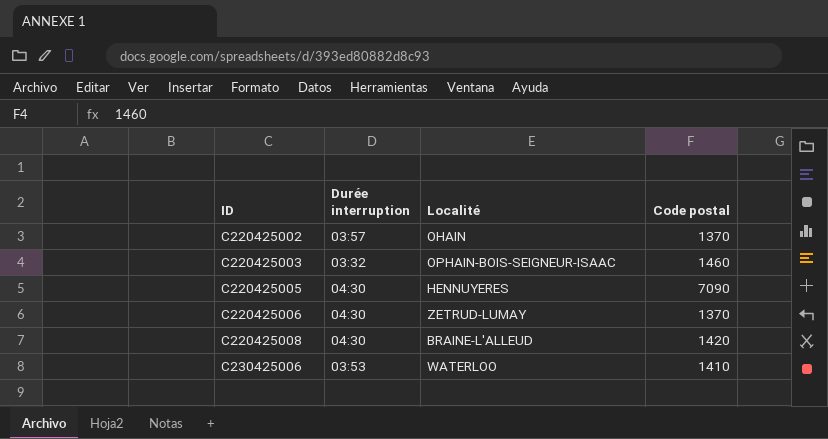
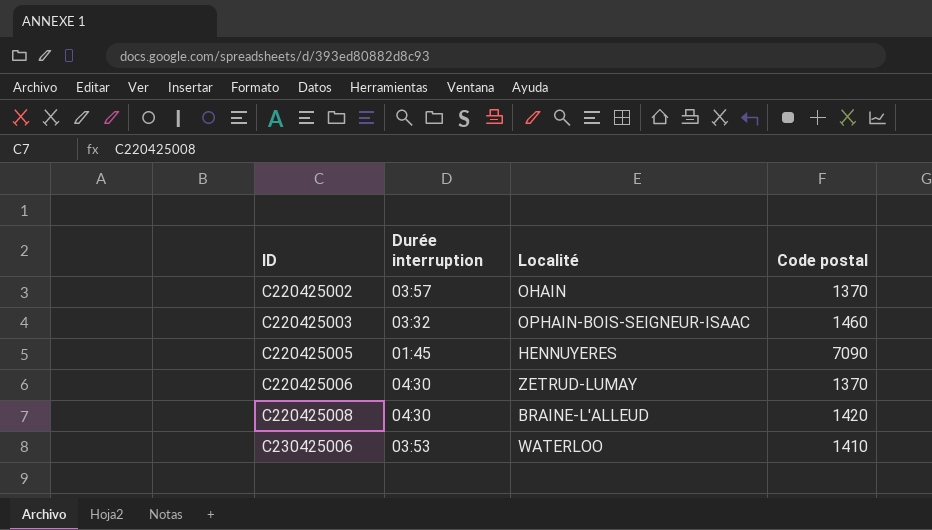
C220425005 | Durée interruption: 04:30 -> 01:45

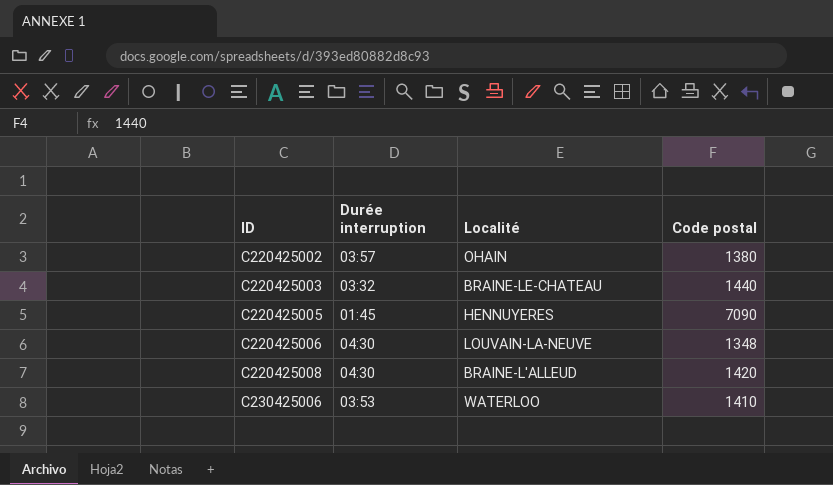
C220425002 | Code postal: 1370 -> 1380
C220425003 | Localité: OPHAIN-BOIS-SEIGNEUR-ISAAC -> BRAINE-LE-CHATEAU
C220425003 | Code postal: 1460 -> 1440
C220425006 | Localité: ZETRUD-LUMAY -> LOUVAIN-LA-NEUVE
C220425006 | Code postal: 1370 -> 1348

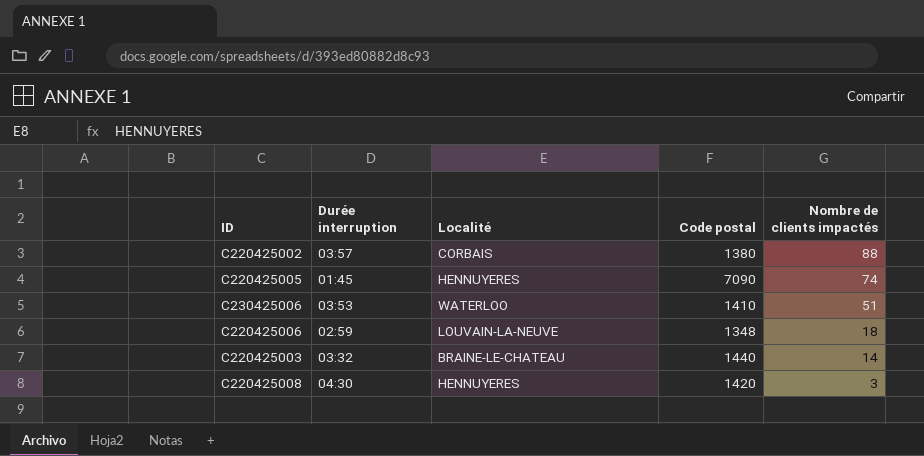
row order: ID ascending -> Nombre de clients impactés descending
column Nombre de clients impactés | position: none -> 5
C220425002 | Localité: OHAIN -> CORBAIS
C220425006 | Durée interruption: 04:30 -> 02:59
C220425008 | Localité: BRAINE-L'ALLEUD -> HENNUYERES

